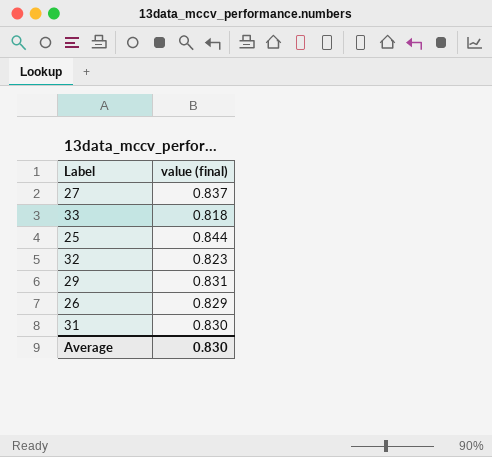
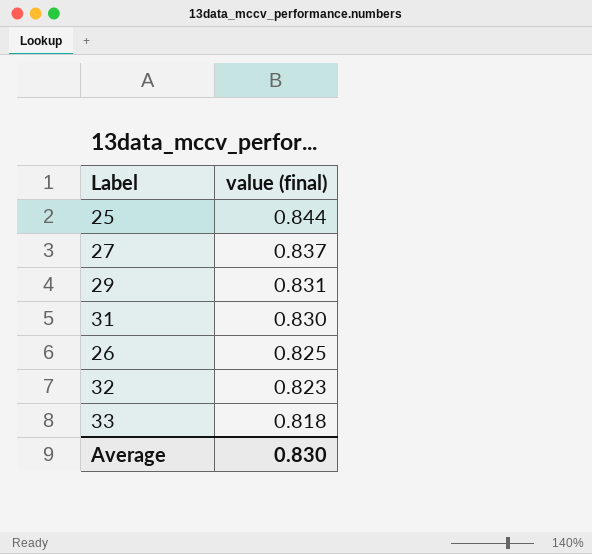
row order: none -> value (final) descending
26 | value (final): 0.829 -> 0.825

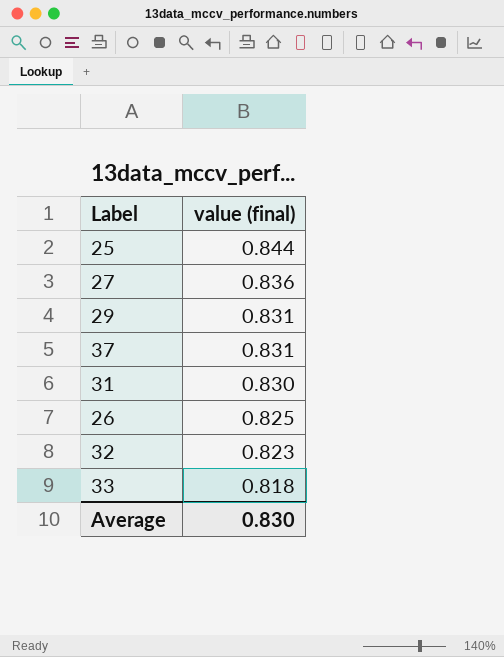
27 | value (final): 0.837 -> 0.836
row 37: none -> 0.831

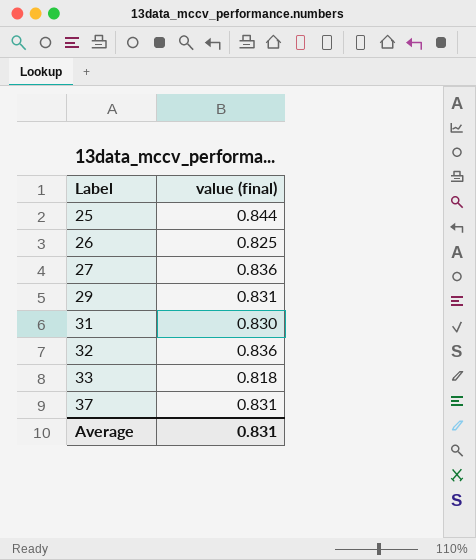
row order: value (final) descending -> Label ascending
32 | value (final): 0.823 -> 0.836
Average | value (final): 0.830 -> 0.831

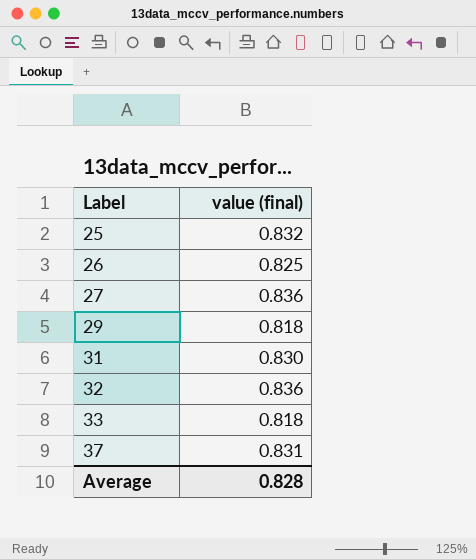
25 | value (final): 0.844 -> 0.832
29 | value (final): 0.831 -> 0.818
Average | value (final): 0.831 -> 0.828

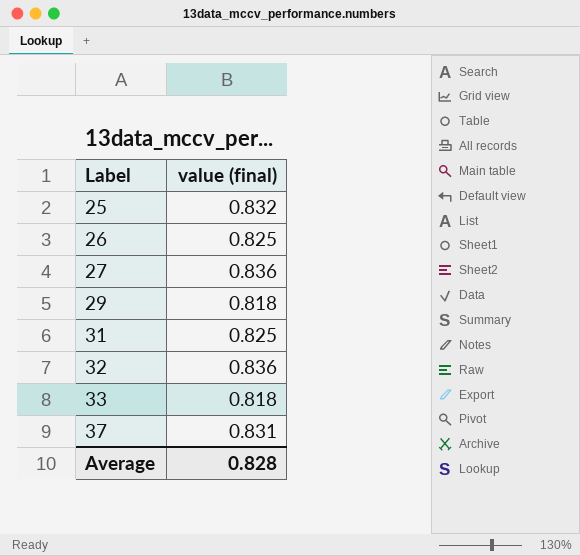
31 | value (final): 0.830 -> 0.825

